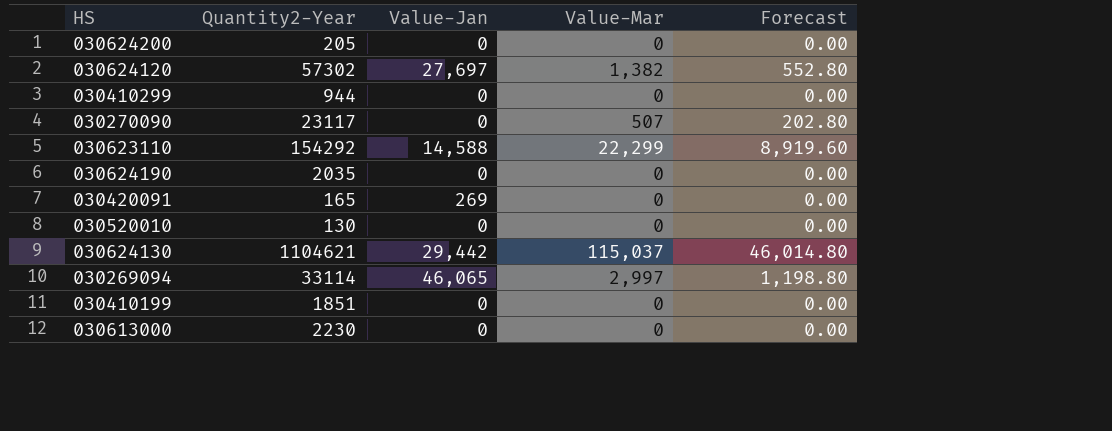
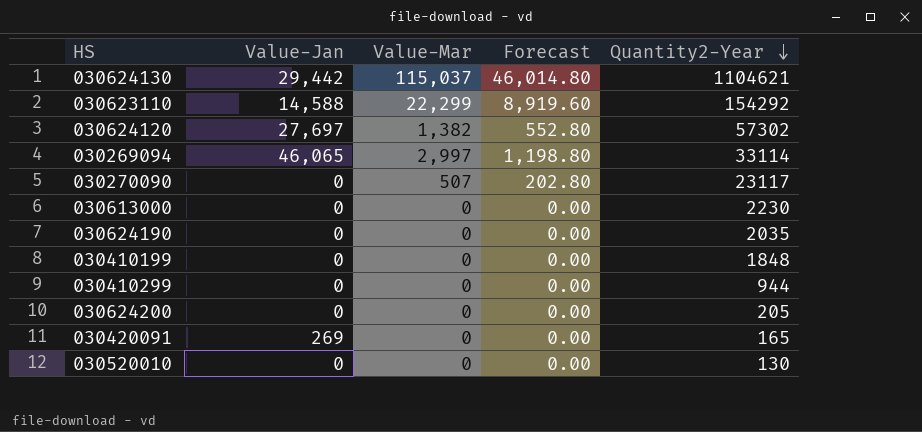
row order: none -> Quantity2-Year descending
column Quantity2-Year | position: 2 -> 5
030410199 | Quantity2-Year: 1851 -> 1848

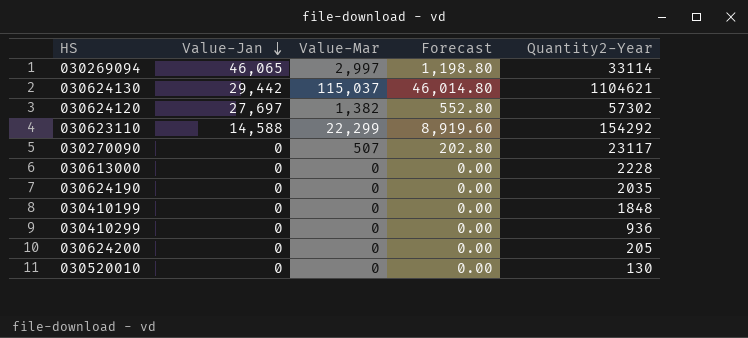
row order: Quantity2-Year descending -> Value-Jan descending
row 030420091: 269 | 0 | 0.00 | 165 -> none
030613000 | Quantity2-Year: 2230 -> 2228
030410299 | Quantity2-Year: 944 -> 936

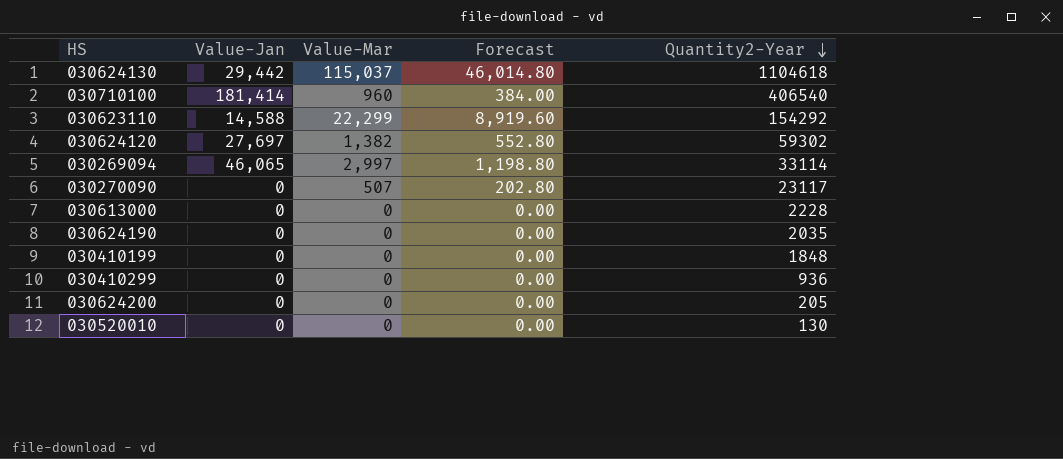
row order: Value-Jan descending -> Quantity2-Year descending
030624130 | Quantity2-Year: 1104621 -> 1104618
row 030710100: none -> 181,414 | 960 | 384.00 | 406540
030624120 | Quantity2-Year: 57302 -> 59302

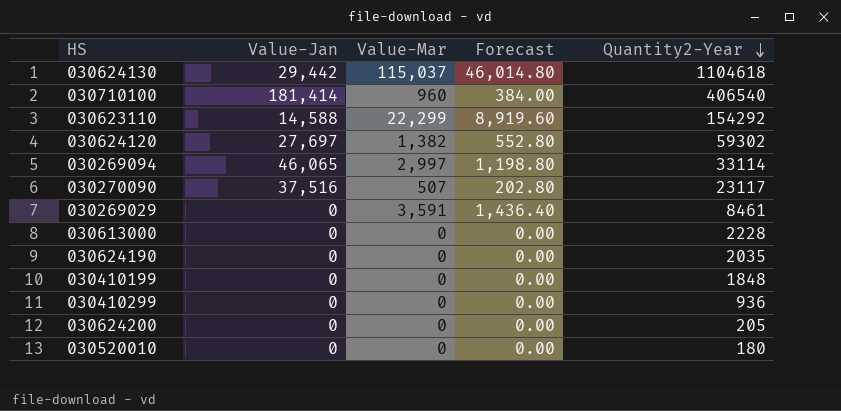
030270090 | Value-Jan: 0 -> 37,516
row 030269029: none -> 0 | 3,591 | 1,436.40 | 8461
030520010 | Quantity2-Year: 130 -> 180

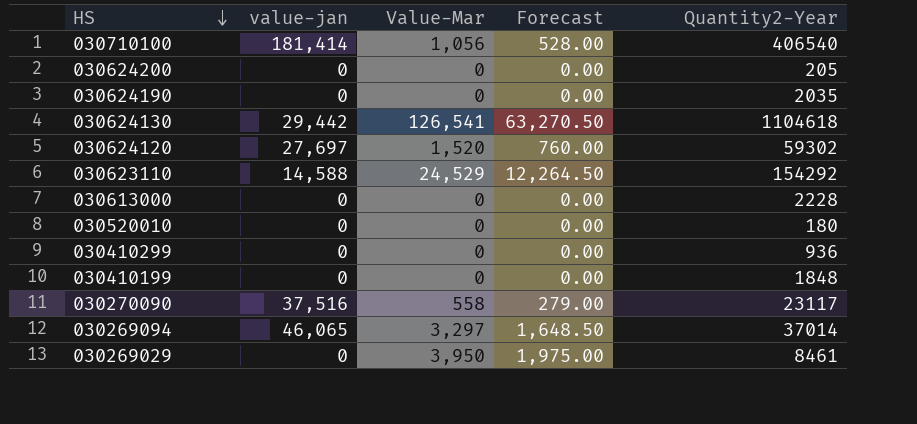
row order: Quantity2-Year descending -> HS descending
column name: Value-Jan -> value-jan
column Forecast | formula: [Value-Mar] * 0.4 -> [Value-Mar] * 0.5
030710100 | Value-Mar: 960 -> 1,056
030624130 | Value-Mar: 115,037 -> 126,541
030624120 | Value-Mar: 1,382 -> 1,520
030623110 | Value-Mar: 22,299 -> 24,529
030270090 | Value-Mar: 507 -> 558
030269094 | Value-Mar: 2,997 -> 3,297
030269094 | Quantity2-Year: 33114 -> 37014
030269029 | Value-Mar: 3,591 -> 3,950

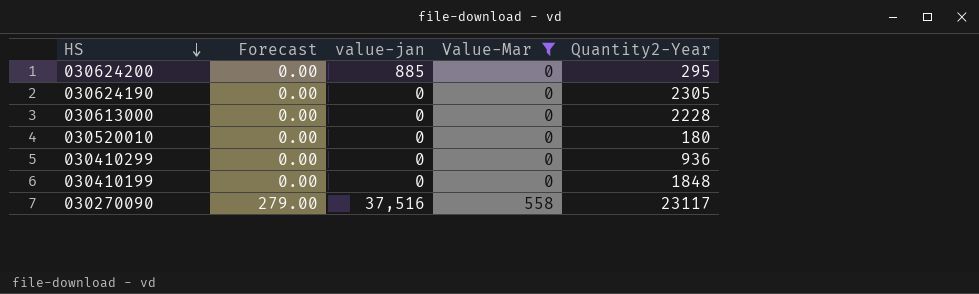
filter: none -> Value-Mar <= 558
column Forecast | position: 4 -> 2
030624200 | value-jan: 0 -> 885
030624200 | Quantity2-Year: 205 -> 295
030624190 | Quantity2-Year: 2035 -> 2305

